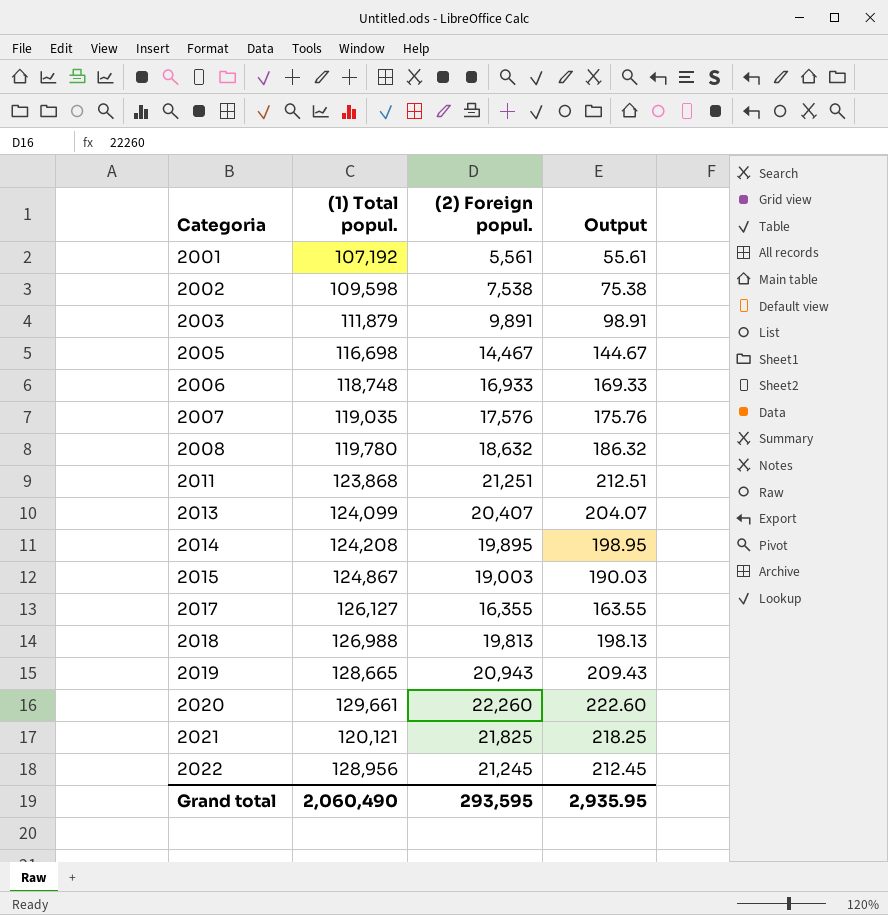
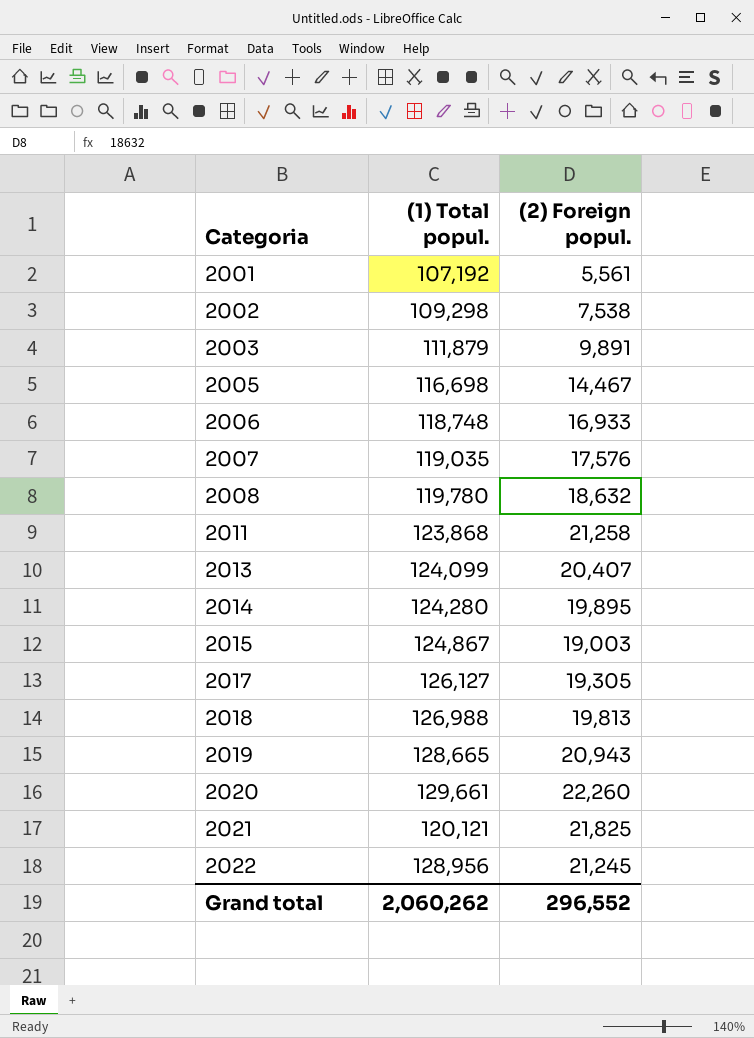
column Output | formula: [(2) Foreign popul.] * 0.01 -> none
2002 | (1) Total popul.: 109,598 -> 109,298
2011 | (2) Foreign popul.: 21,251 -> 21,258
2014 | (1) Total popul.: 124,208 -> 124,280
2017 | (2) Foreign popul.: 16,355 -> 19,305
Grand total | (1) Total popul.: 2,060,490 -> 2,060,262
Grand total | (2) Foreign popul.: 293,595 -> 296,552

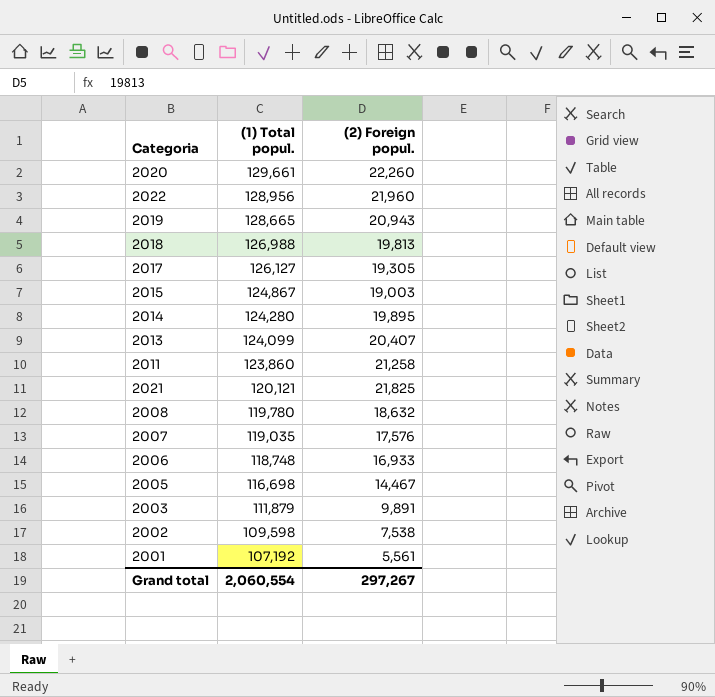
row order: Categoria ascending -> (1) Total popul. descending
2022 | (2) Foreign popul.: 21,245 -> 21,960
2011 | (1) Total popul.: 123,868 -> 123,860
2002 | (1) Total popul.: 109,298 -> 109,598
Grand total | (1) Total popul.: 2,060,262 -> 2,060,554
Grand total | (2) Foreign popul.: 296,552 -> 297,267

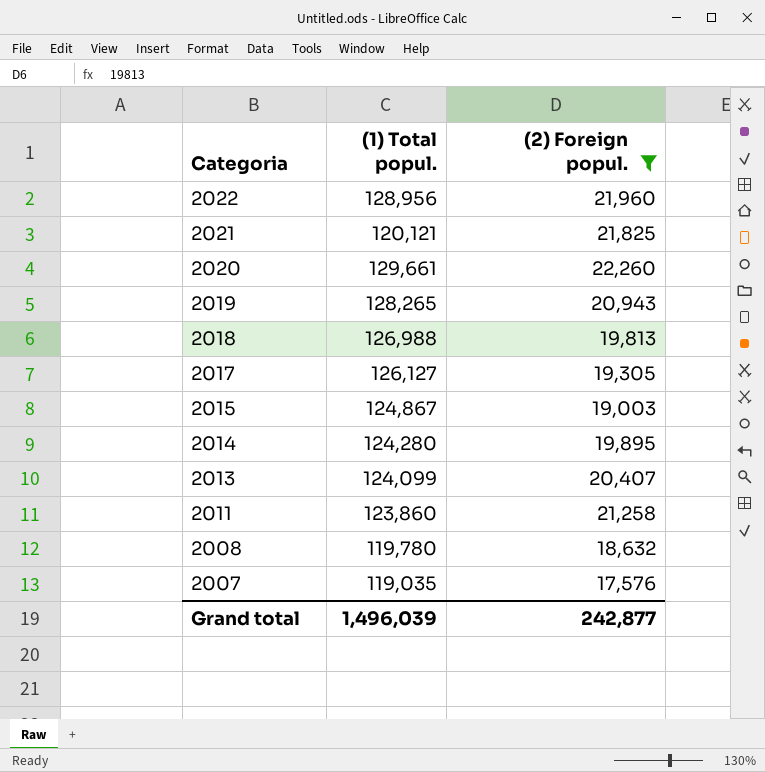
filter: none -> (2) Foreign popul. >= 17,576
row order: (1) Total popul. descending -> Categoria descending
2019 | (1) Total popul.: 128,665 -> 128,265
Grand total | (1) Total popul.: 2,060,554 -> 1,496,039
Grand total | (2) Foreign popul.: 297,267 -> 242,877

